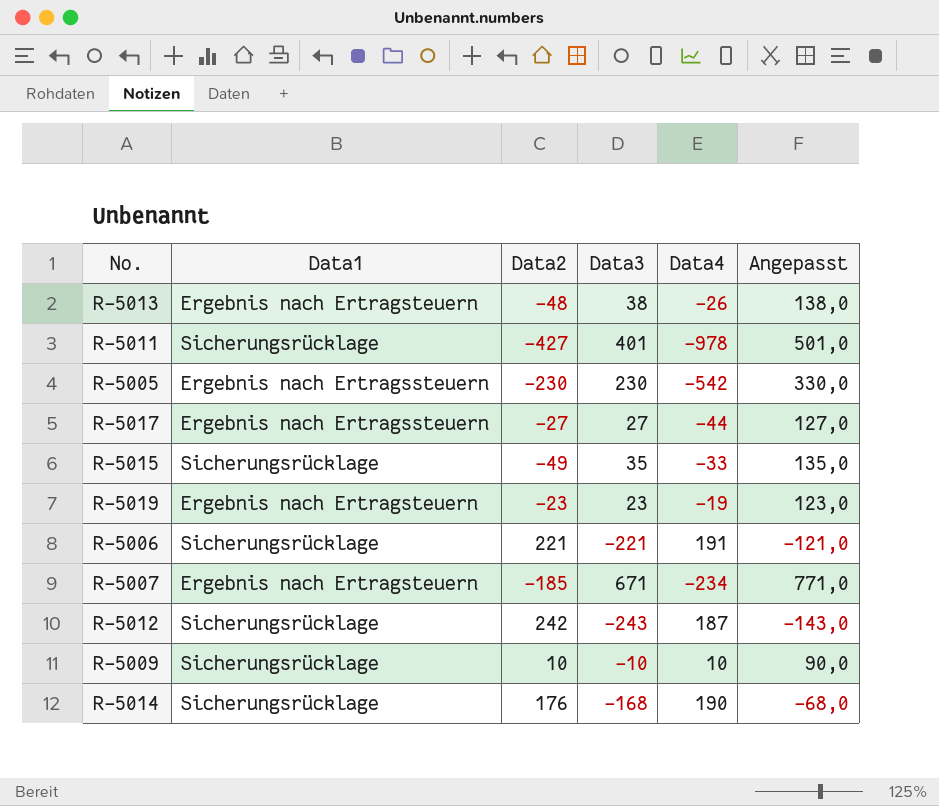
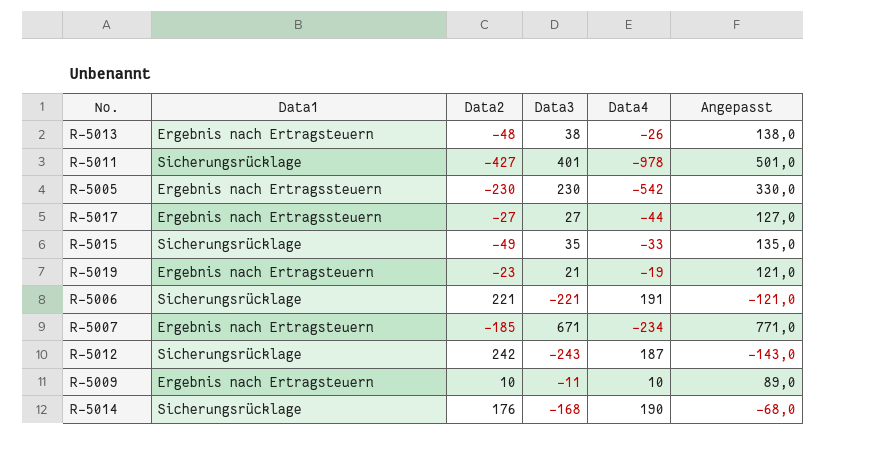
R-5019 | Data3: 23 -> 21
R-5019 | Angepasst: 123,0 -> 121,0
R-5009 | Data1: Sicherungsrücklage -> Ergebnis nach Ertragsteuern
R-5009 | Data3: -10 -> -11
R-5009 | Angepasst: 90,0 -> 89,0

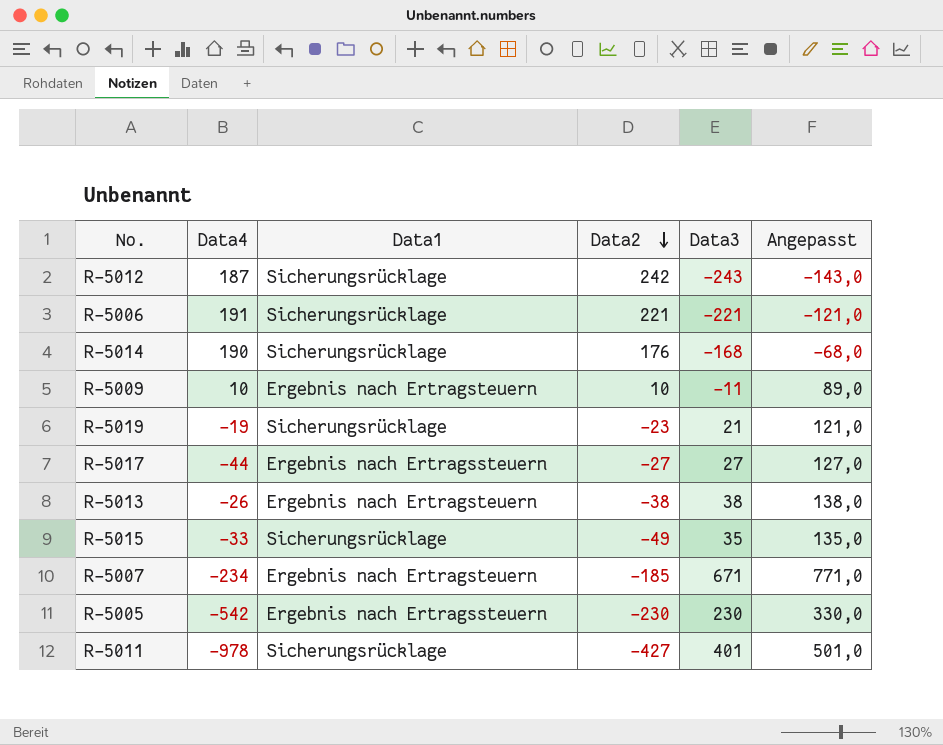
row order: none -> Data2 descending
column Data4 | position: 5 -> 2
R-5019 | Data1: Ergebnis nach Ertragsteuern -> Sicherungsrücklage
R-5013 | Data2: -48 -> -38

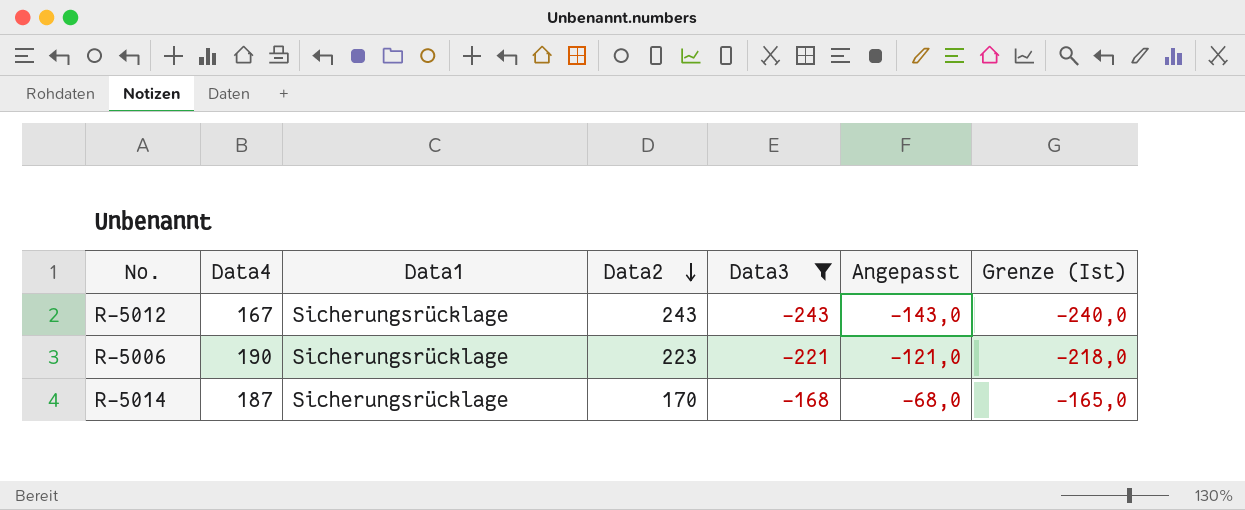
filter: none -> Data3 <= -168
column Grenze (Ist) | formula: none -> [Data3] + 3
R-5012 | Data4: 187 -> 167
R-5012 | Data2: 242 -> 243
R-5006 | Data4: 191 -> 190
R-5006 | Data2: 221 -> 223
R-5014 | Data4: 190 -> 187
R-5014 | Data2: 176 -> 170

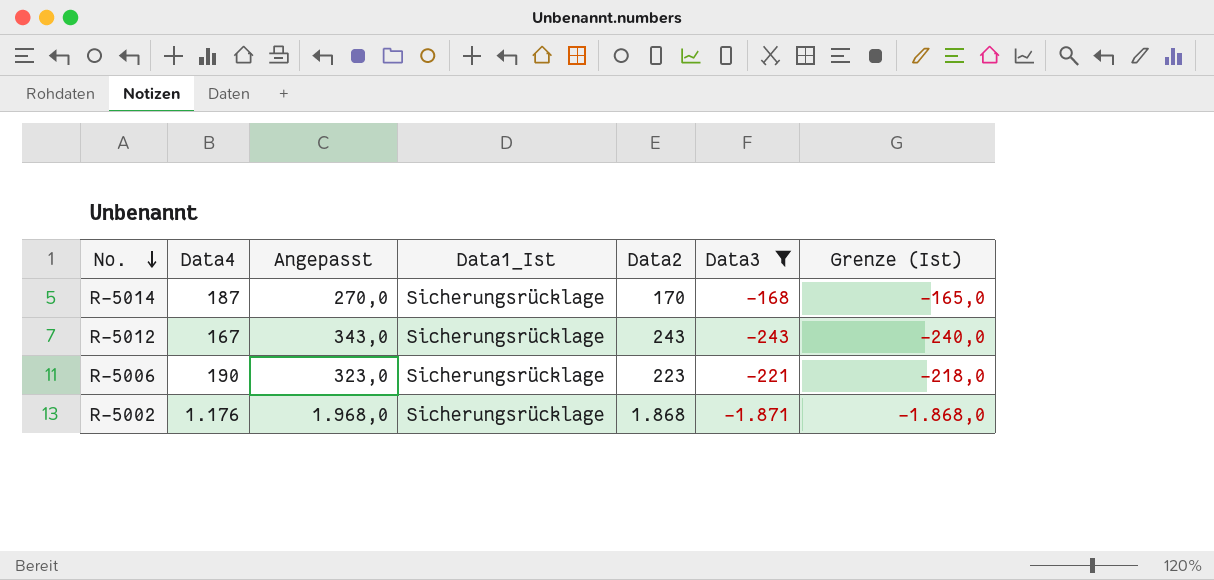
row order: Data2 descending -> No. descending
column Angepasst | formula: [Data3] + 100 -> [Data2] + 100
column Angepasst | position: 6 -> 3
column name: Data1 -> Data1_Ist
row R-5002: none -> 1.176 | 1.968,0 | Sicherungsrücklage | 1.868 | -1.871 | -1.868,0

